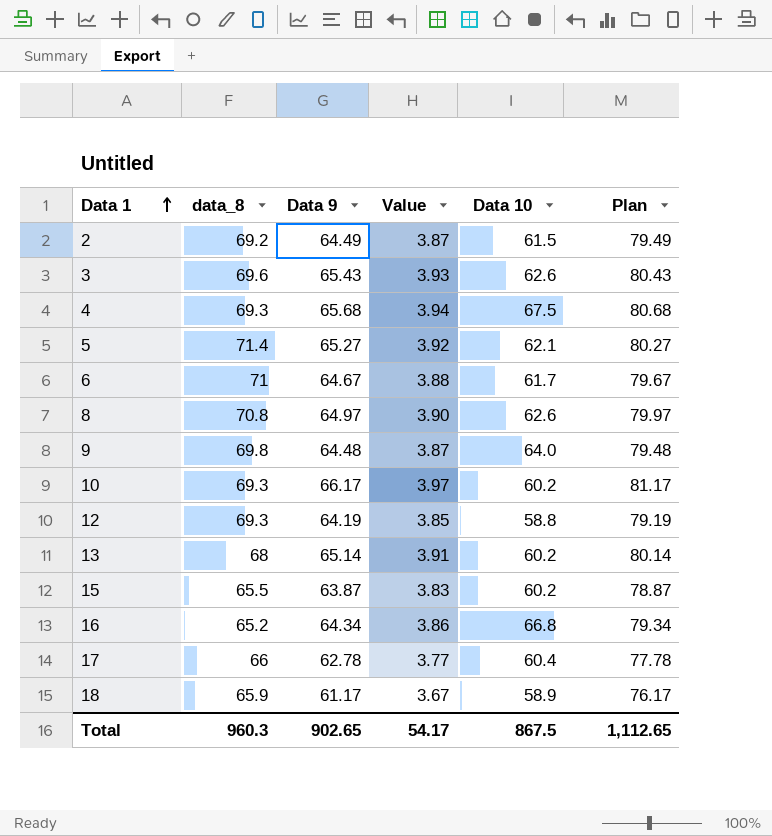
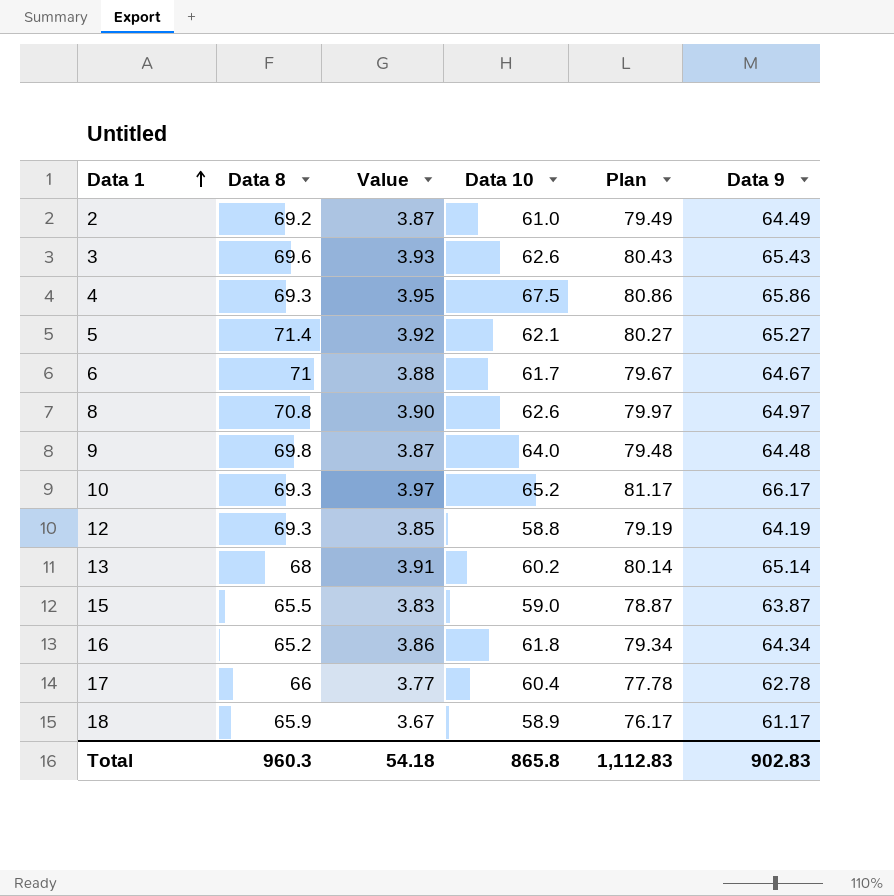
column name: data_8 -> Data 8
column Data 9 | position: 3 -> 6
2 | Data 10: 61.5 -> 61.0
4 | Value: 3.94 -> 3.95
4 | Plan: 80.68 -> 80.86
4 | Data 9: 65.68 -> 65.86
10 | Data 10: 60.2 -> 65.2
15 | Data 10: 60.2 -> 59.0
16 | Data 10: 66.8 -> 61.8
Total | Value: 54.17 -> 54.18
Total | Data 10: 867.5 -> 865.8
Total | Plan: 1,112.65 -> 1,112.83
Total | Data 9: 902.65 -> 902.83

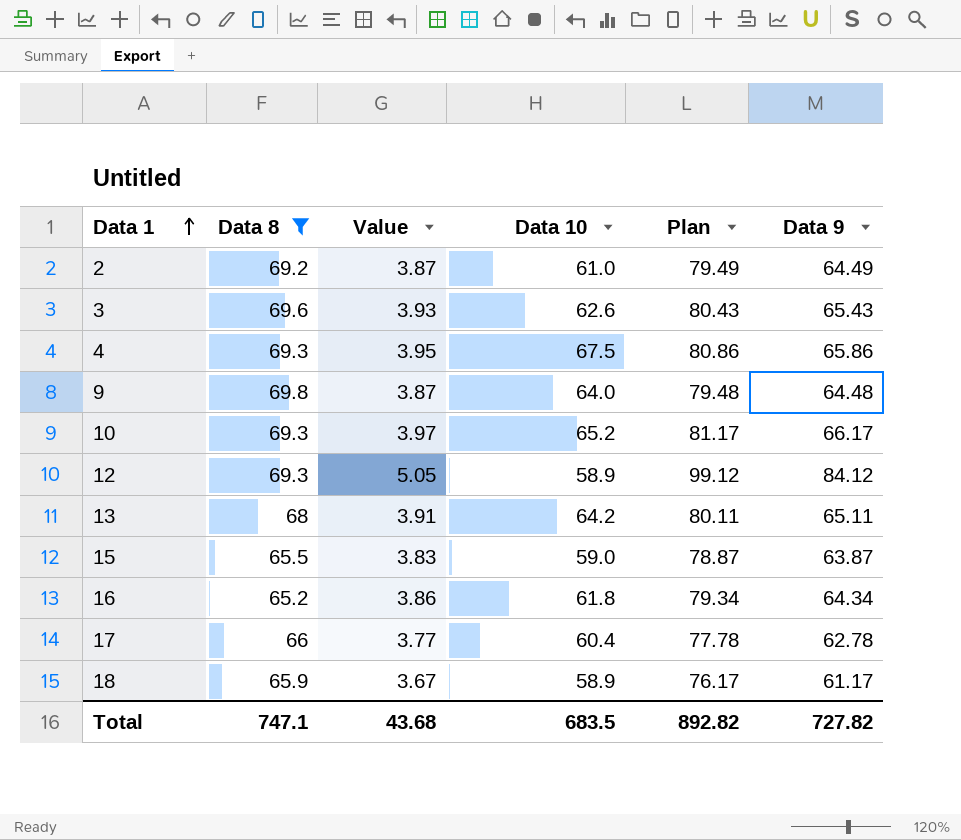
filter: none -> Data 8 <= 69.8
12 | Value: 3.85 -> 5.05
12 | Data 10: 58.8 -> 58.9
12 | Plan: 79.19 -> 99.12
12 | Data 9: 64.19 -> 84.12
13 | Data 10: 60.2 -> 64.2
13 | Plan: 80.14 -> 80.11
13 | Data 9: 65.14 -> 65.11
Total | Data 8: 960.3 -> 747.1
Total | Value: 54.18 -> 43.68
Total | Data 10: 865.8 -> 683.5
Total | Plan: 1,112.83 -> 892.82
Total | Data 9: 902.83 -> 727.82

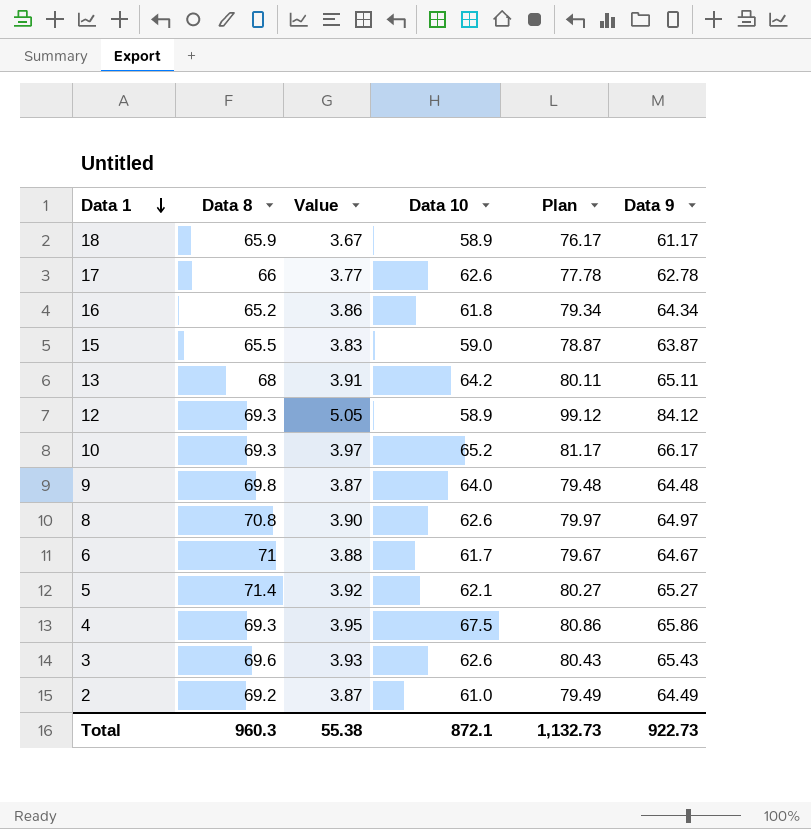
filter: Data 8 <= 69.8 -> none
row order: Data 1 ascending -> Data 1 descending
17 | Data 10: 60.4 -> 62.6
Total | Data 8: 747.1 -> 960.3
Total | Value: 43.68 -> 55.38
Total | Data 10: 683.5 -> 872.1
Total | Plan: 892.82 -> 1,132.73
Total | Data 9: 727.82 -> 922.73

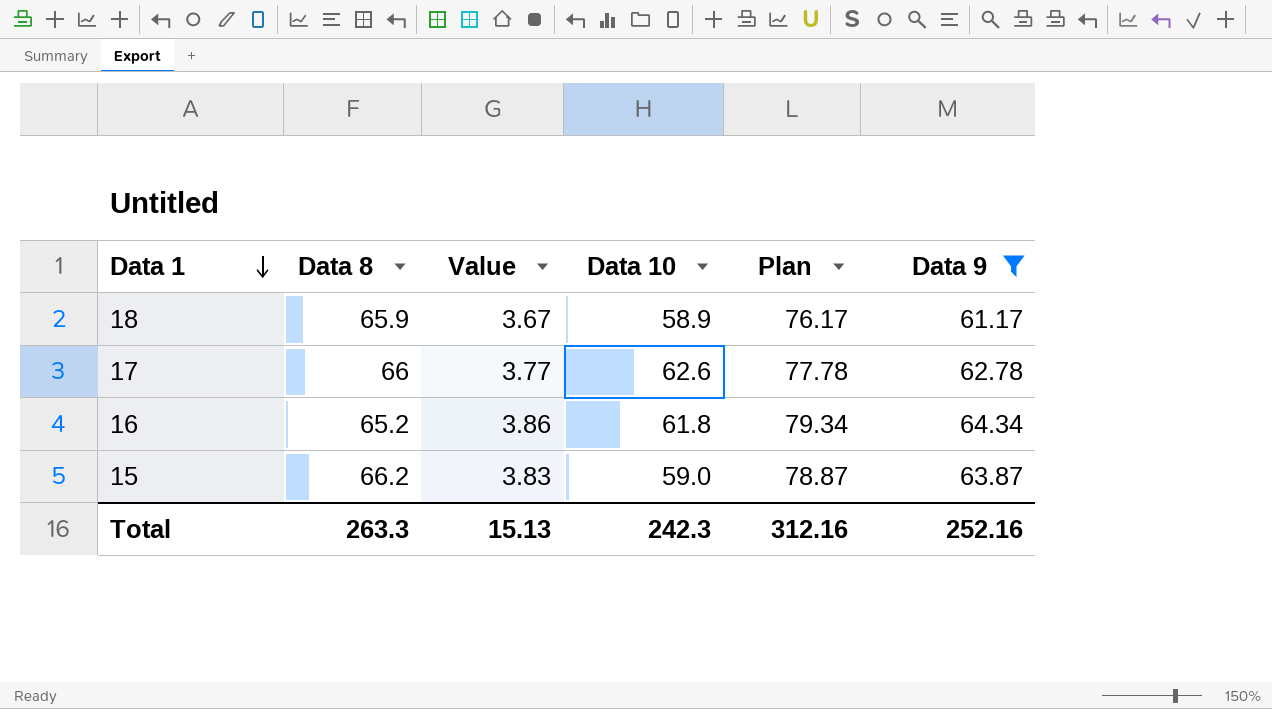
filter: none -> Data 9 <= 64.34
15 | Data 8: 65.5 -> 66.2
Total | Data 8: 960.3 -> 263.3
Total | Value: 55.38 -> 15.13
Total | Data 10: 872.1 -> 242.3
Total | Plan: 1,132.73 -> 312.16
Total | Data 9: 922.73 -> 252.16

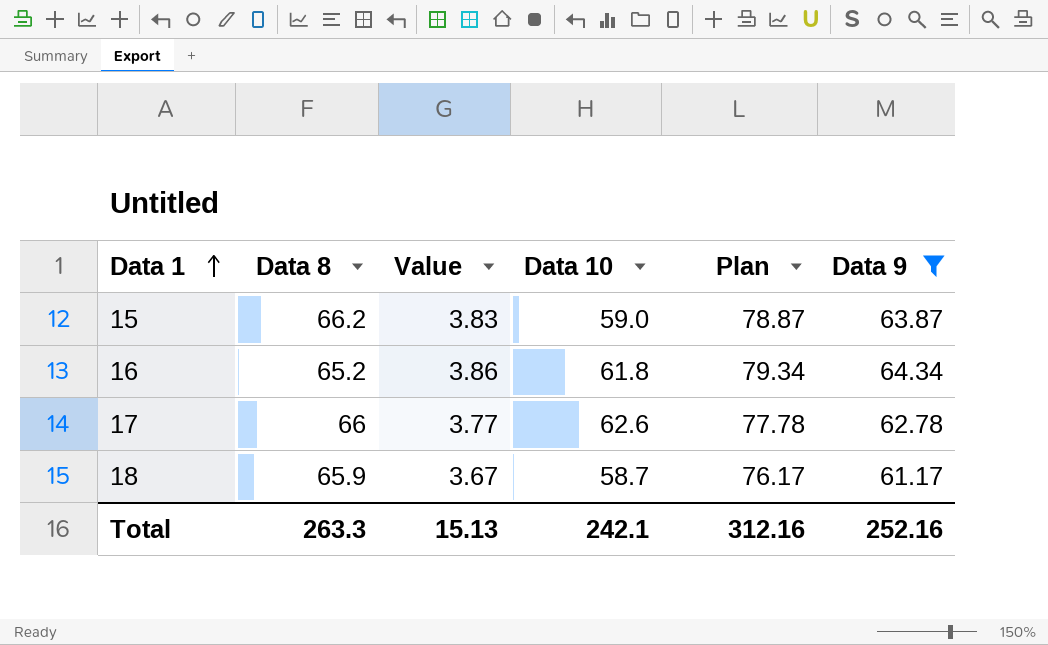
row order: Data 1 descending -> Data 1 ascending
18 | Data 10: 58.9 -> 58.7
Total | Data 10: 242.3 -> 242.1

